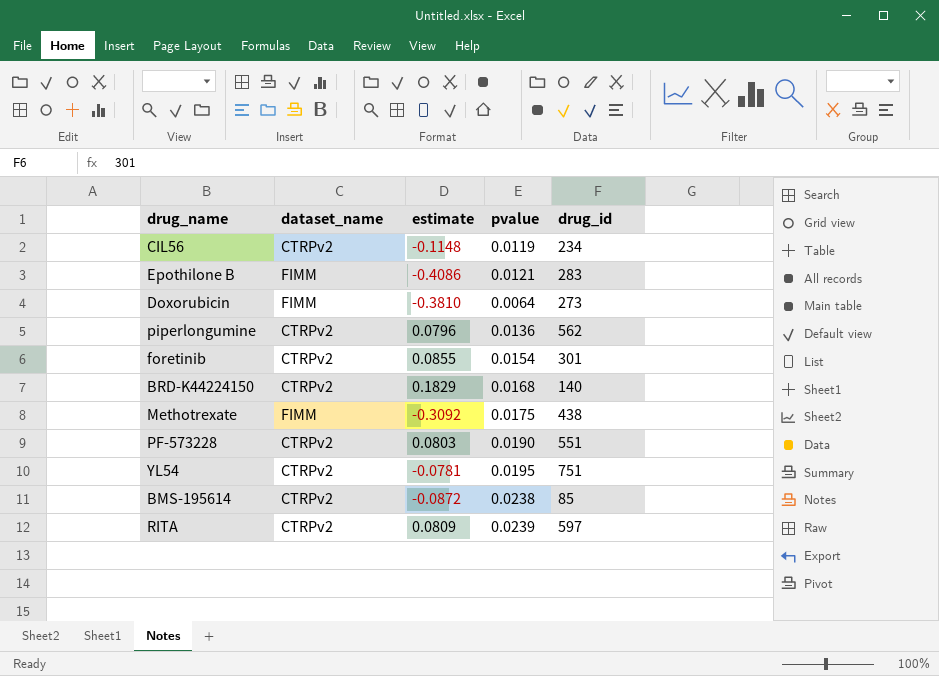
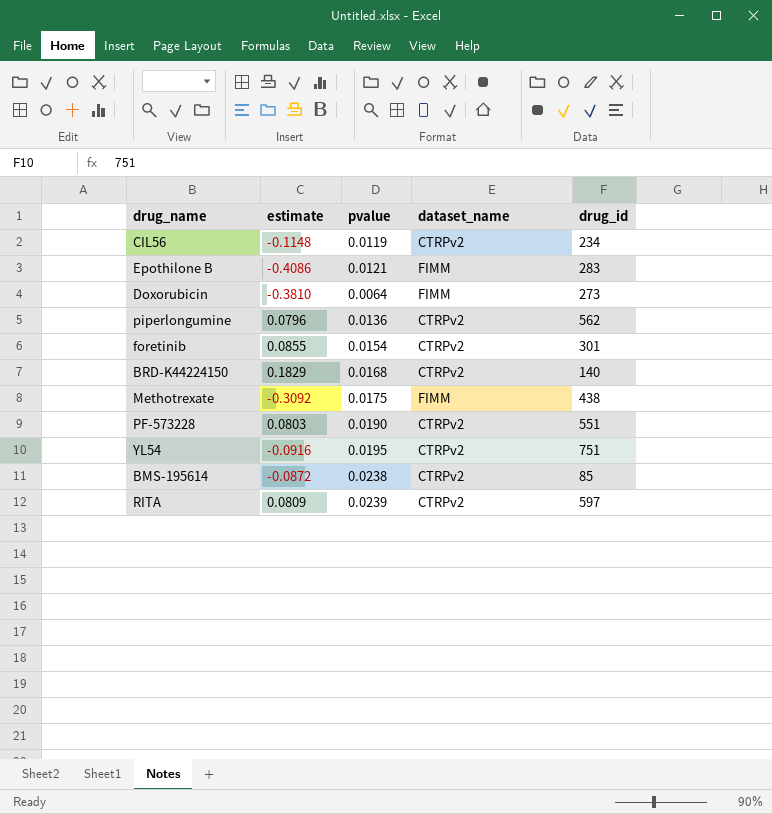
column dataset_name | position: 2 -> 4
YL54 | estimate: -0.0781 -> -0.0916

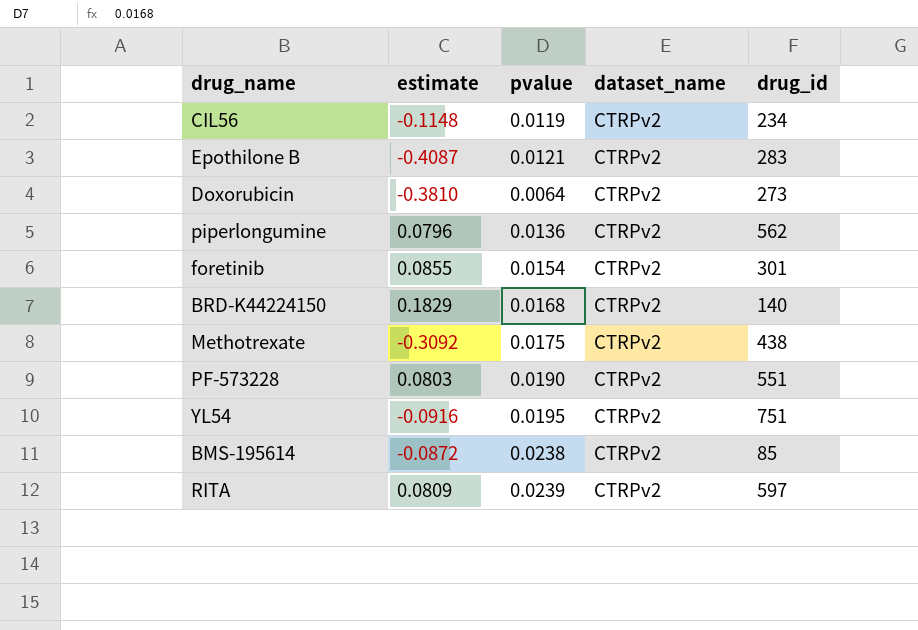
Epothilone B | estimate: -0.4086 -> -0.4087
Epothilone B | dataset_name: FIMM -> CTRPv2
Doxorubicin | dataset_name: FIMM -> CTRPv2
Methotrexate | dataset_name: FIMM -> CTRPv2

